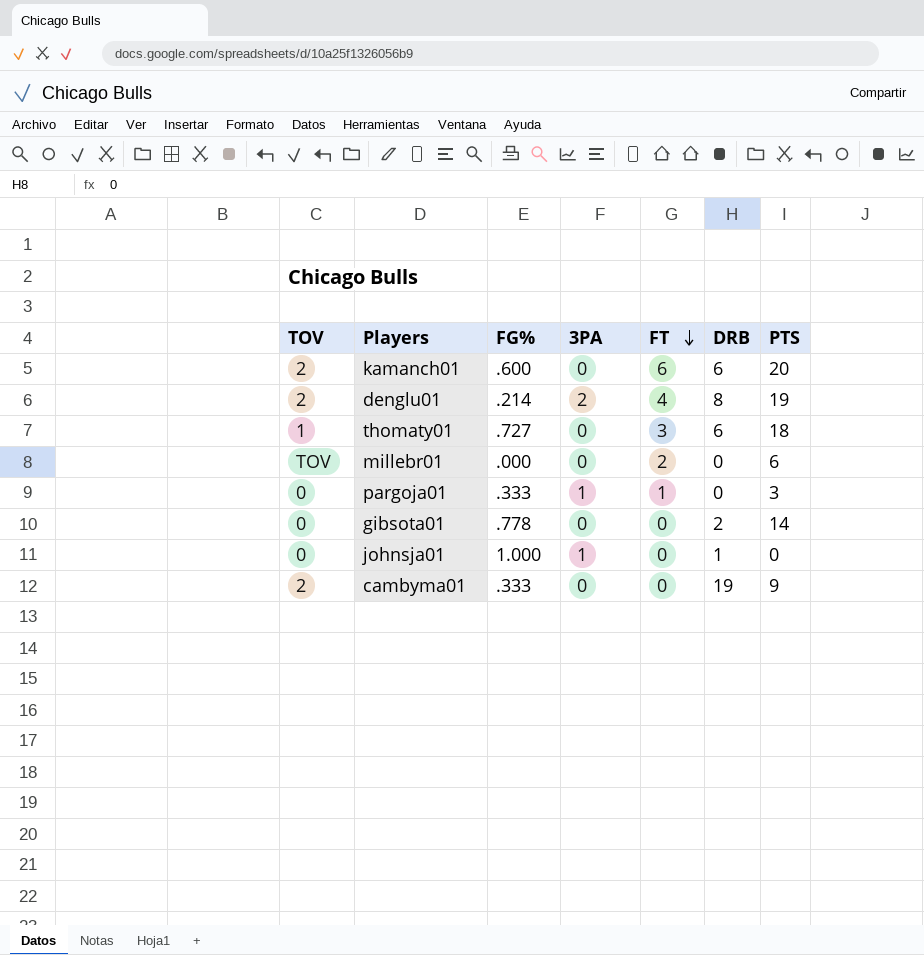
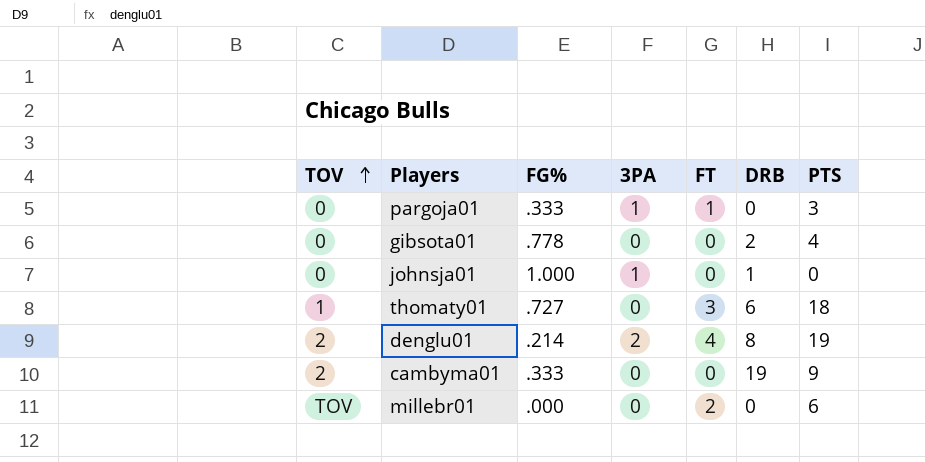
row order: FT descending -> TOV ascending
row kamanch01: 2 | .600 | 0 | 6 | 6 | 20 -> none
gibsota01 | PTS: 14 -> 4

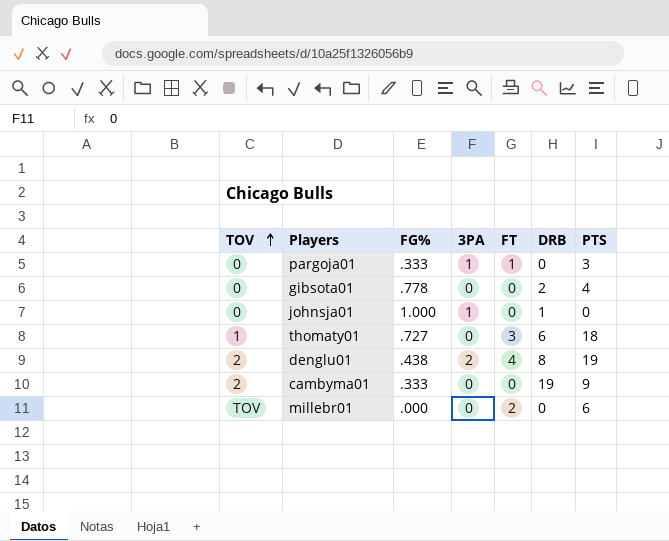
denglu01 | FG%: .214 -> .438

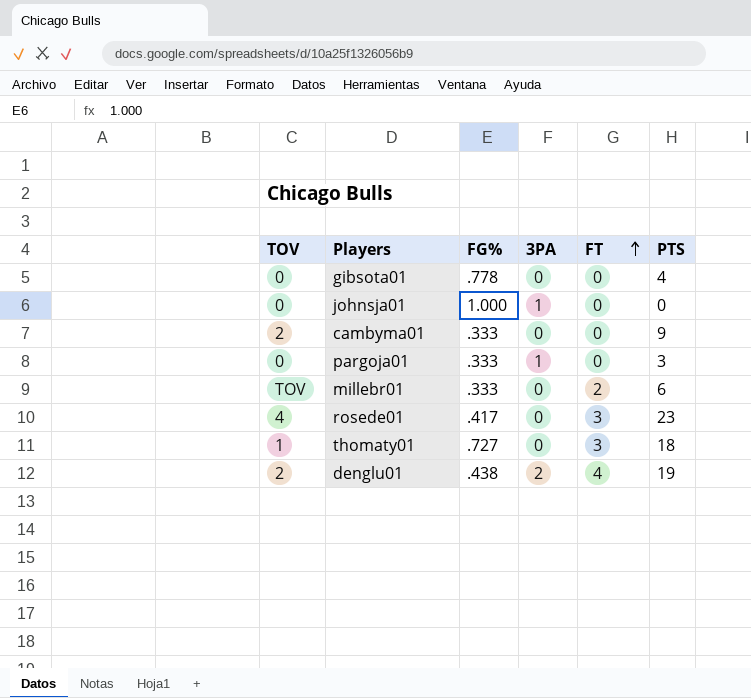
row order: TOV ascending -> FT ascending
column DRB | position: 6 -> none
pargoja01 | FT: 1 -> 0
millebr01 | FG%: .000 -> .333
row rosede01: none -> 4 | .417 | 0 | 3 | 23

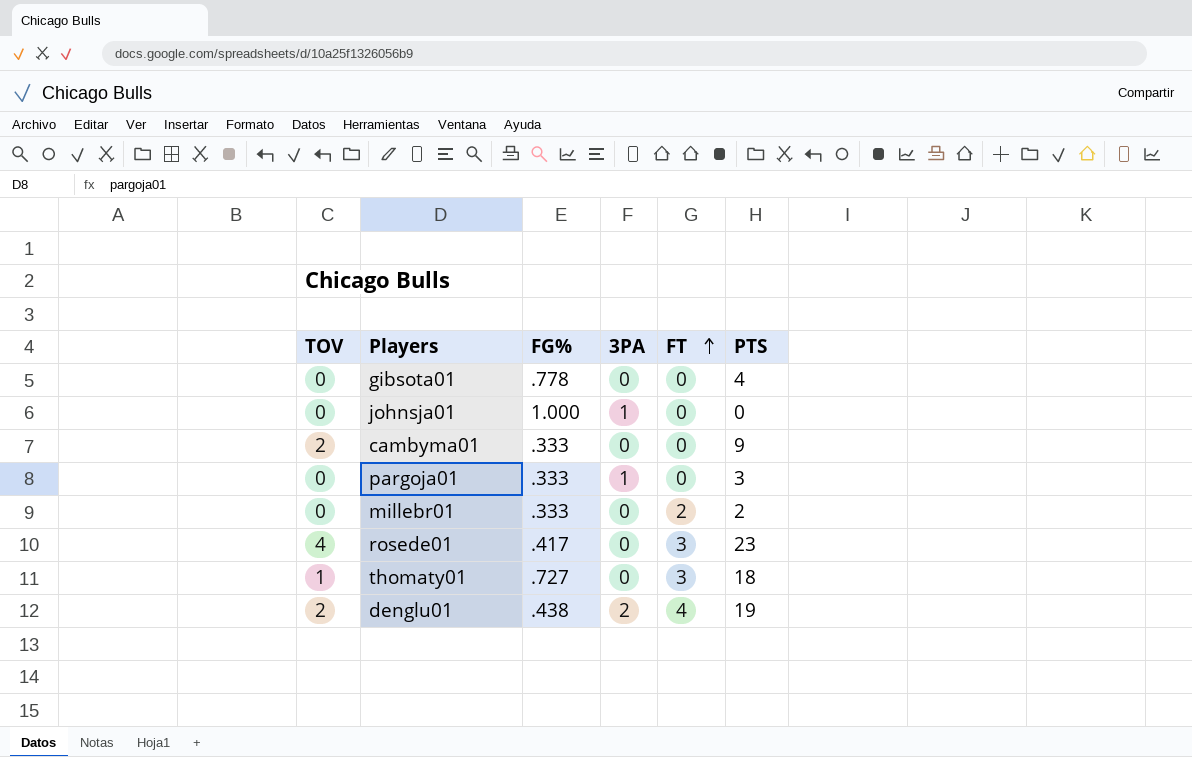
millebr01 | TOV: TOV -> 0
millebr01 | PTS: 6 -> 2

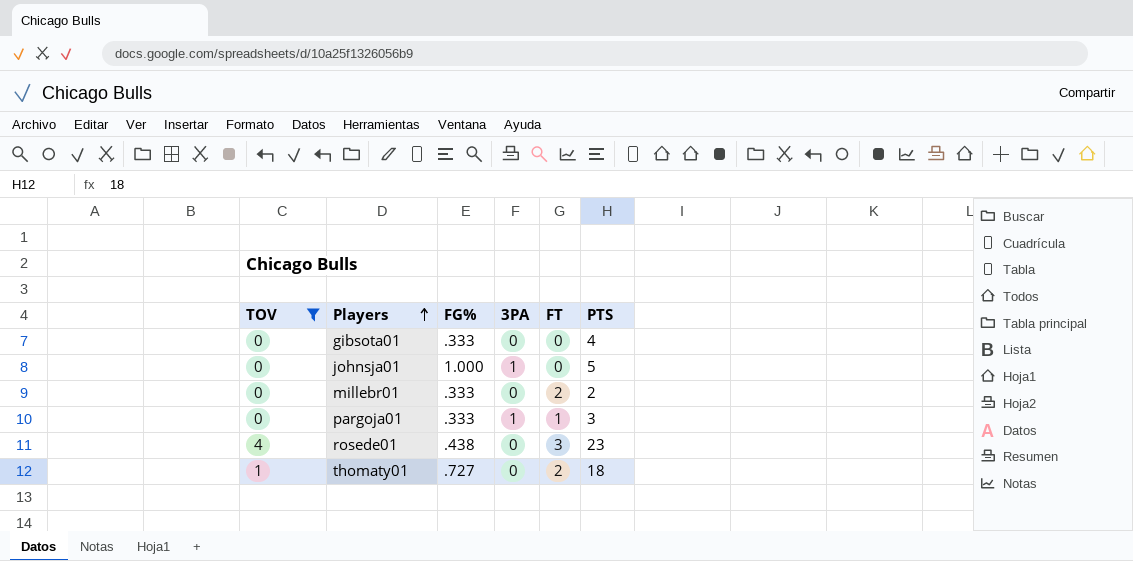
filter: none -> TOV != 2
row order: FT ascending -> Players ascending
gibsota01 | FG%: .778 -> .333
johnsja01 | PTS: 0 -> 5
pargoja01 | FT: 0 -> 1
rosede01 | FG%: .417 -> .438
thomaty01 | FT: 3 -> 2

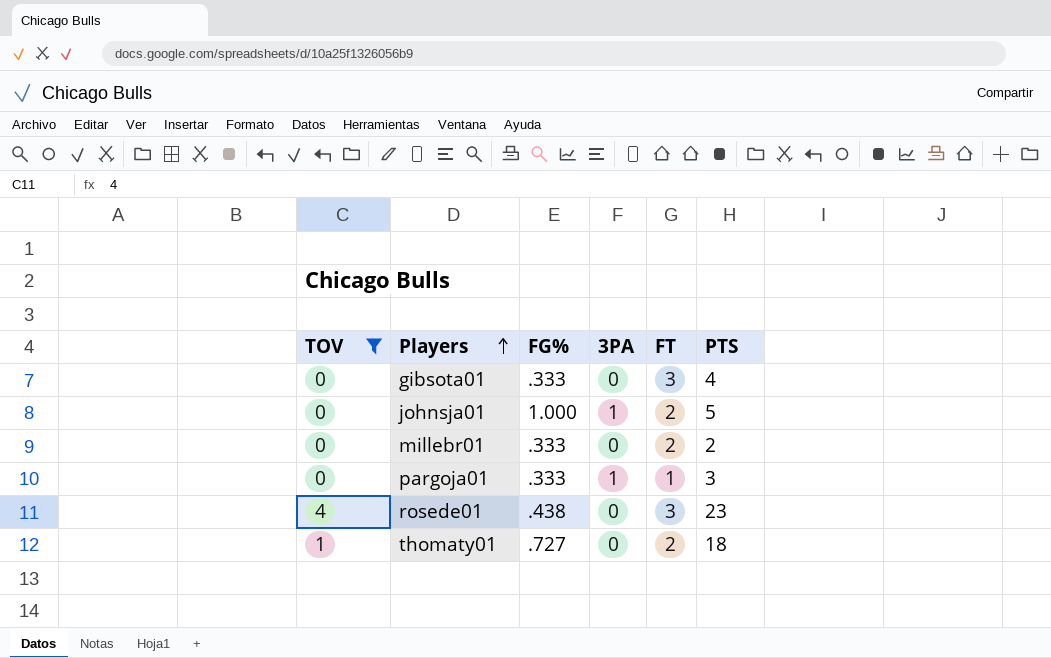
gibsota01 | FT: 0 -> 3
johnsja01 | FT: 0 -> 2

